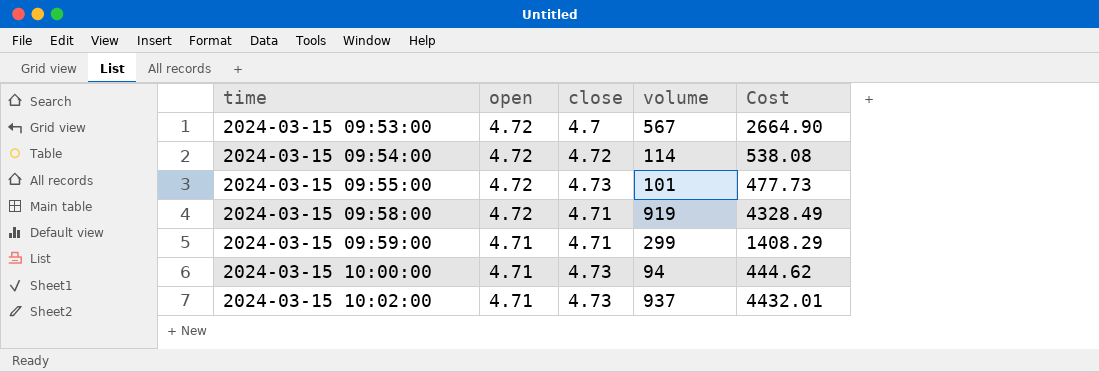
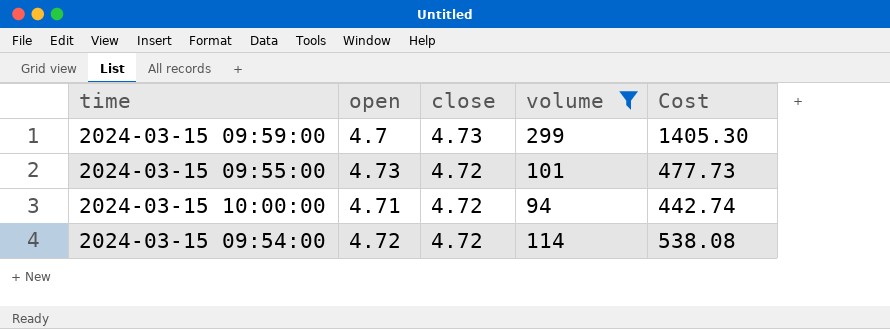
filter: none -> volume <= 299
row order: time ascending -> close descending
column Cost | formula: [close] * [volume] -> [open] * [volume]
2024-03-15 09:59:00 | open: 4.71 -> 4.7
2024-03-15 09:59:00 | close: 4.71 -> 4.73
2024-03-15 09:55:00 | open: 4.72 -> 4.73
2024-03-15 09:55:00 | close: 4.73 -> 4.72
2024-03-15 10:00:00 | close: 4.73 -> 4.72

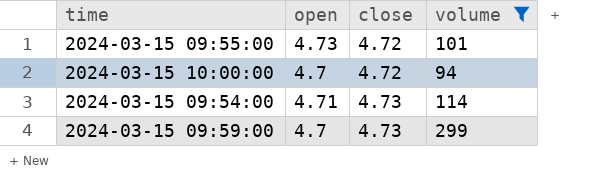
row order: close descending -> close ascending
column Cost | formula: [open] * [volume] -> none
2024-03-15 10:00:00 | open: 4.71 -> 4.7
2024-03-15 09:54:00 | open: 4.72 -> 4.71
2024-03-15 09:54:00 | close: 4.72 -> 4.73

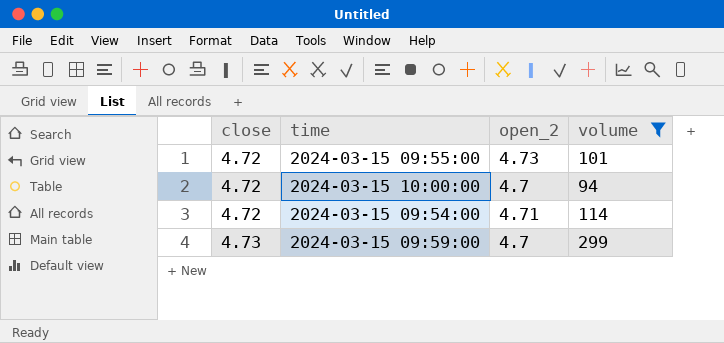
column close | position: 3 -> 1
column name: open -> open_2
2024-03-15 09:54:00 | close: 4.73 -> 4.72

